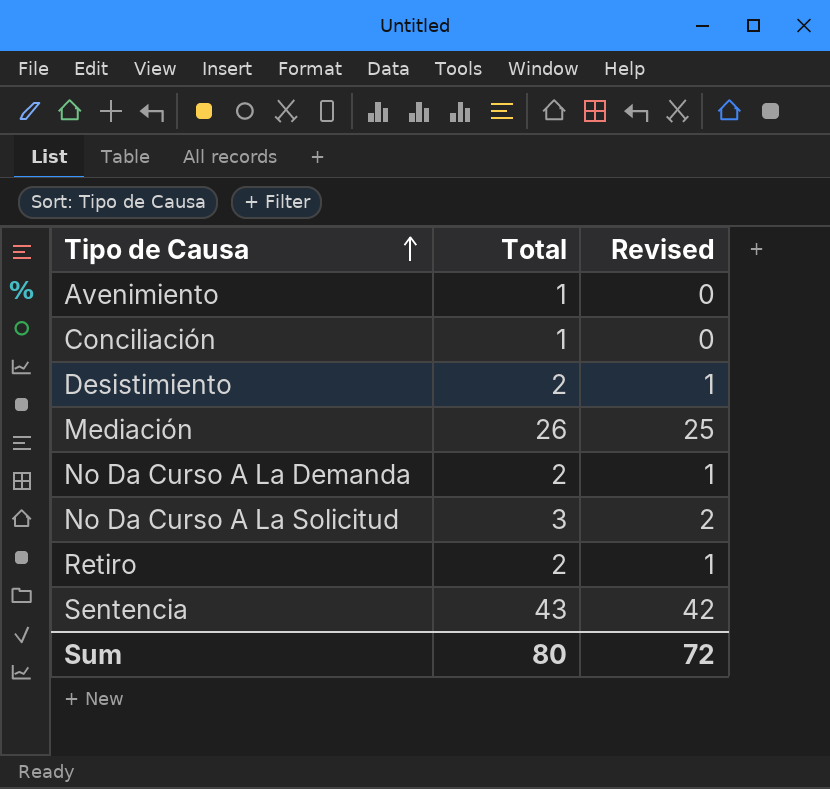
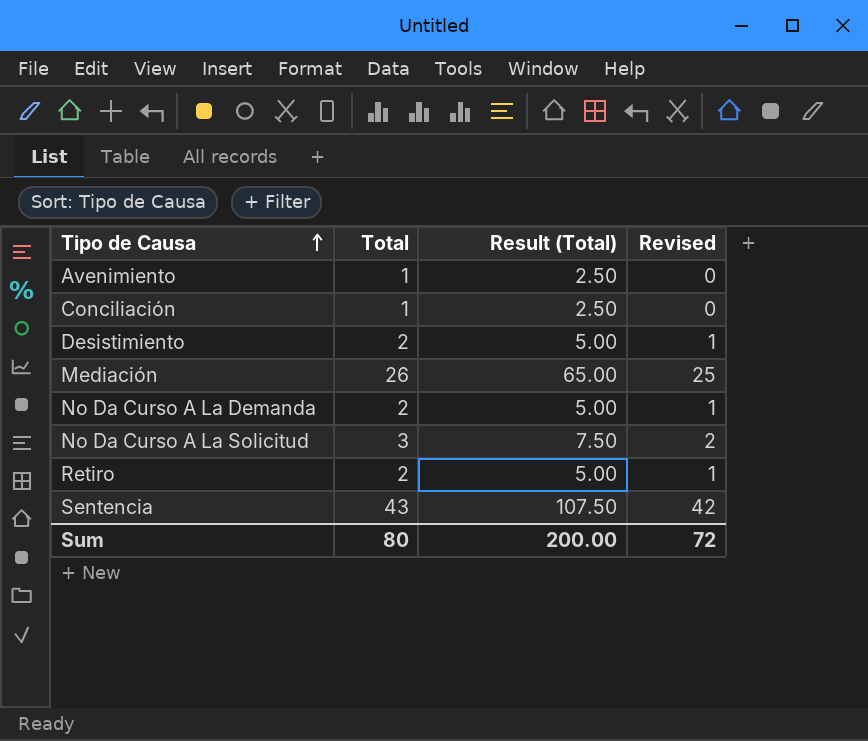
column Result (Total) | formula: none -> [Total] * 2.5

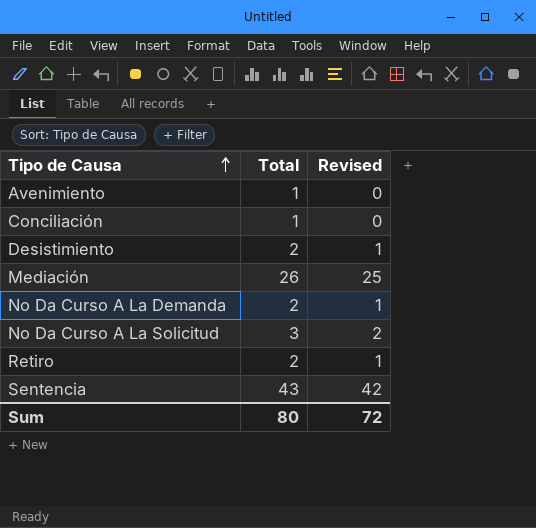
column Result (Total) | formula: [Total] * 2.5 -> none

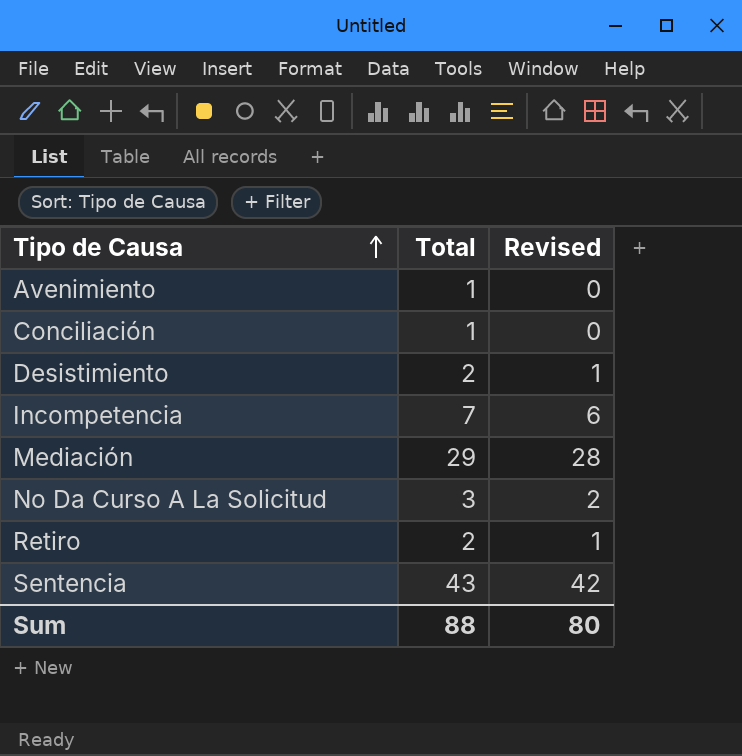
row No Da Curso A La Demanda: 2 | 1 -> none
row Incompetencia: none -> 7 | 6
Mediación | Total: 26 -> 29
Mediación | Revised: 25 -> 28
Sum | Total: 80 -> 88
Sum | Revised: 72 -> 80

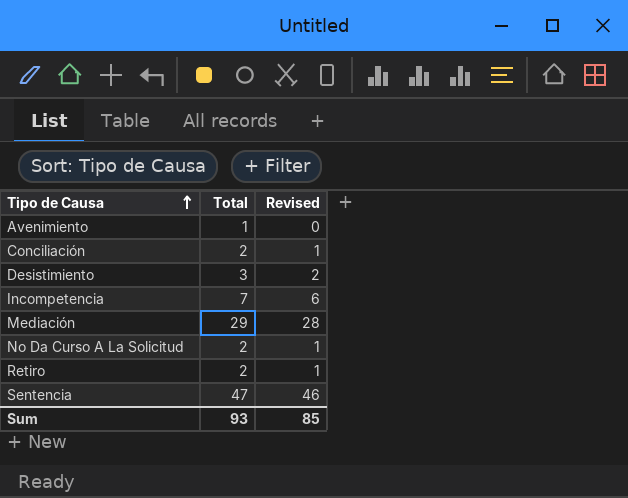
Conciliación | Total: 1 -> 2
Conciliación | Revised: 0 -> 1
Desistimiento | Total: 2 -> 3
Desistimiento | Revised: 1 -> 2
No Da Curso A La Solicitud | Total: 3 -> 2
No Da Curso A La Solicitud | Revised: 2 -> 1
Sentencia | Total: 43 -> 47
Sentencia | Revised: 42 -> 46
Sum | Total: 88 -> 93
Sum | Revised: 80 -> 85

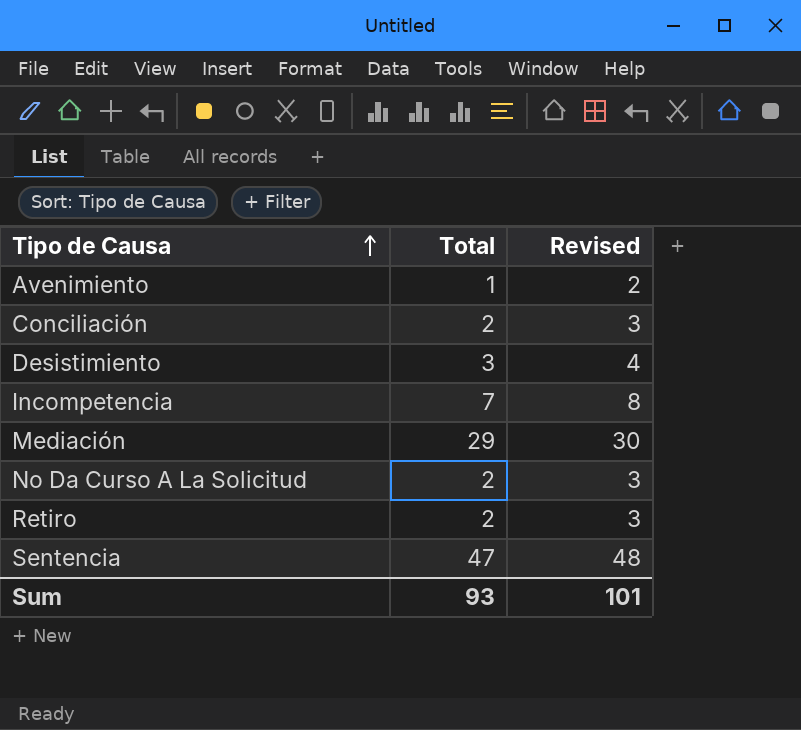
column Revised | formula: [Total] - 1 -> [Total] + 1
Sum | Revised: 85 -> 101

